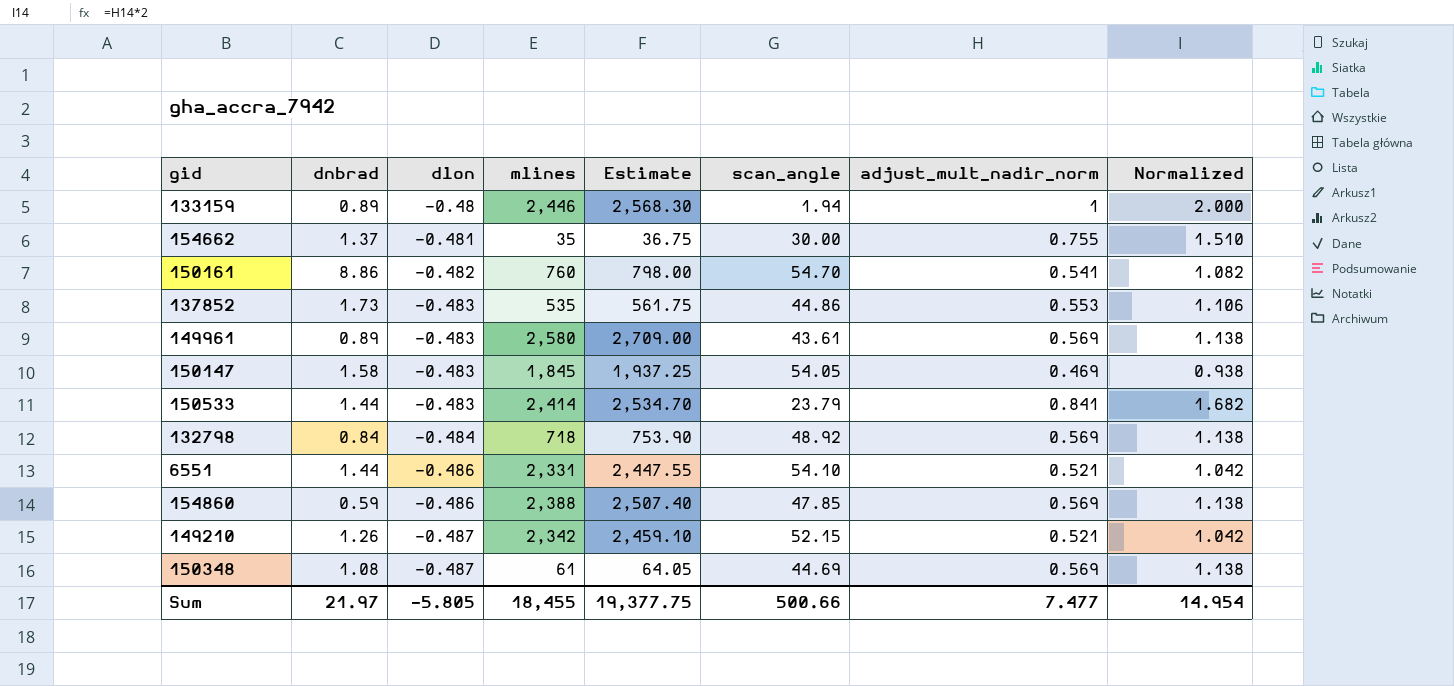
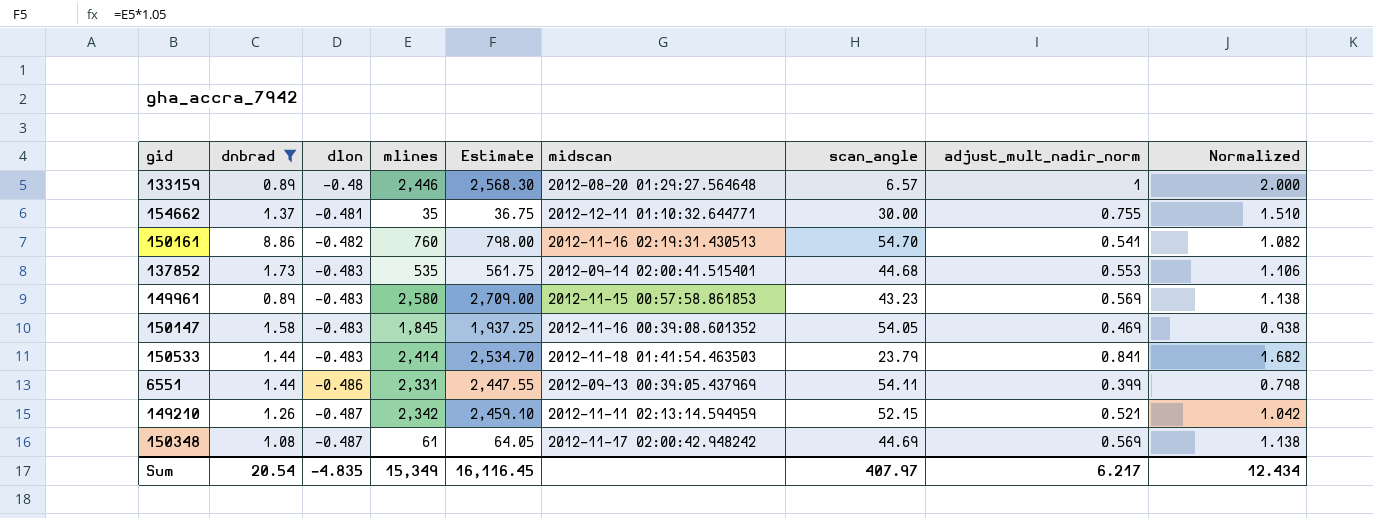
filter: none -> dnbrad >= 0.89
column midscan | position: none -> 6
133159 | scan_angle: 1.94 -> 6.57
137852 | scan_angle: 44.86 -> 44.68
149961 | scan_angle: 43.61 -> 43.23
6551 | scan_angle: 54.10 -> 54.11
6551 | adjust_mult_nadir_norm: 0.521 -> 0.399
6551 | Normalized: 1.042 -> 0.798
Sum | dnbrad: 21.97 -> 20.54
Sum | dlon: -5.805 -> -4.835
Sum | mlines: 18,455 -> 15,349
Sum | Estimate: 19,377.75 -> 16,116.45
Sum | scan_angle: 500.66 -> 407.97
Sum | adjust_mult_nadir_norm: 7.477 -> 6.217
Sum | Normalized: 14.954 -> 12.434

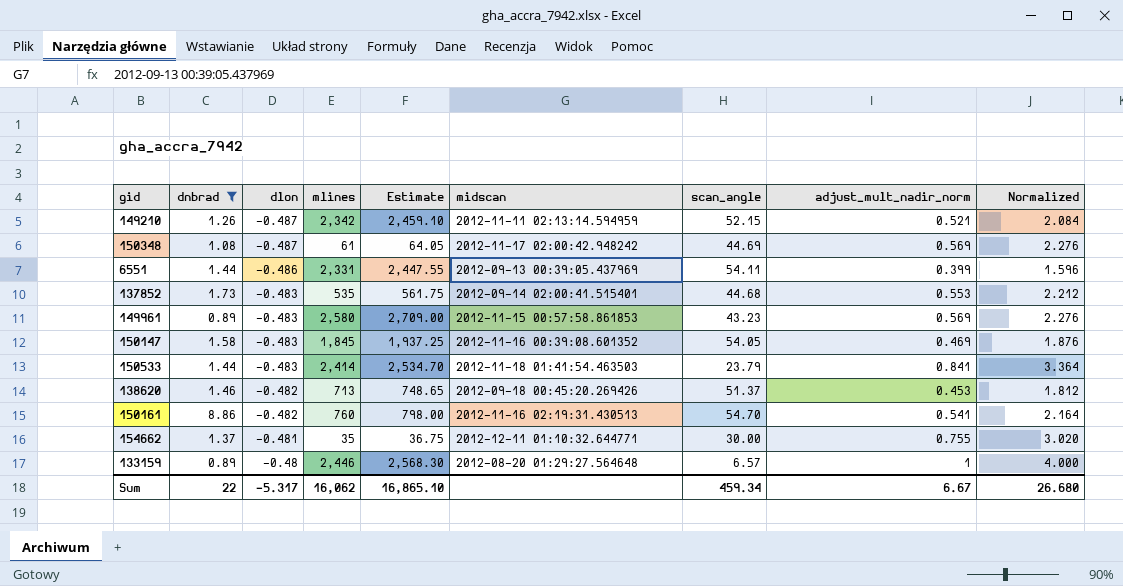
row order: dlon descending -> dlon ascending
column Normalized | formula: [adjust_mult_nadir_norm] * 2 -> [adjust_mult_nadir_norm] * 4
row 138620: none -> 1.46 | -0.482 | 713 | 748.65 | 2012-09-18 00:45:20.269426 | 51.37 | 0.453 | 1.812
Sum | dnbrad: 20.54 -> 22
Sum | dlon: -4.835 -> -5.317
Sum | mlines: 15,349 -> 16,062
Sum | Estimate: 16,116.45 -> 16,865.10
Sum | scan_angle: 407.97 -> 459.34
Sum | adjust_mult_nadir_norm: 6.217 -> 6.67
Sum | Normalized: 12.434 -> 26.680

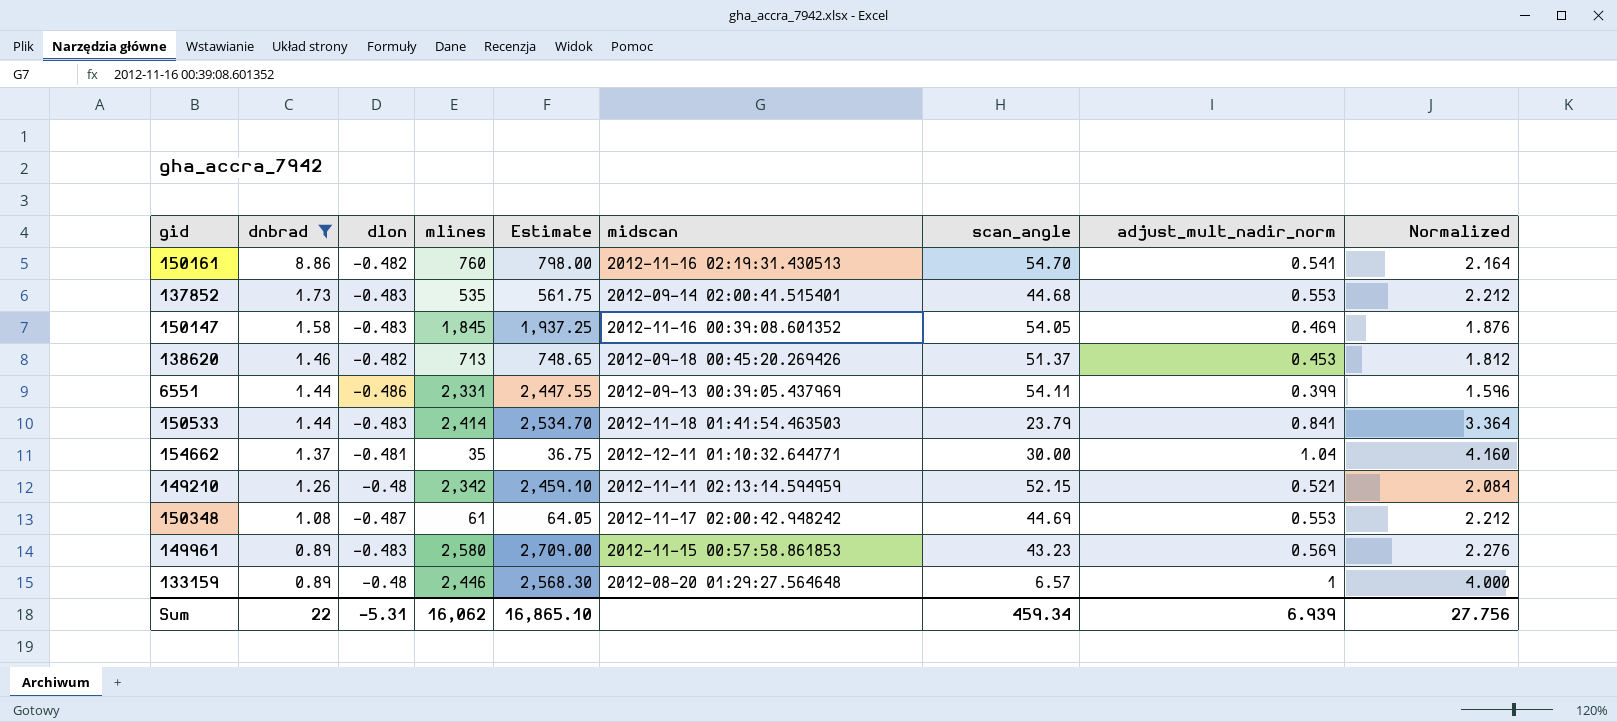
row order: dlon ascending -> dnbrad descending
154662 | adjust_mult_nadir_norm: 0.755 -> 1.04
154662 | Normalized: 3.020 -> 4.160
149210 | dlon: -0.487 -> -0.48
150348 | adjust_mult_nadir_norm: 0.569 -> 0.553
150348 | Normalized: 2.276 -> 2.212
Sum | dlon: -5.317 -> -5.31
Sum | adjust_mult_nadir_norm: 6.67 -> 6.939
Sum | Normalized: 26.680 -> 27.756

